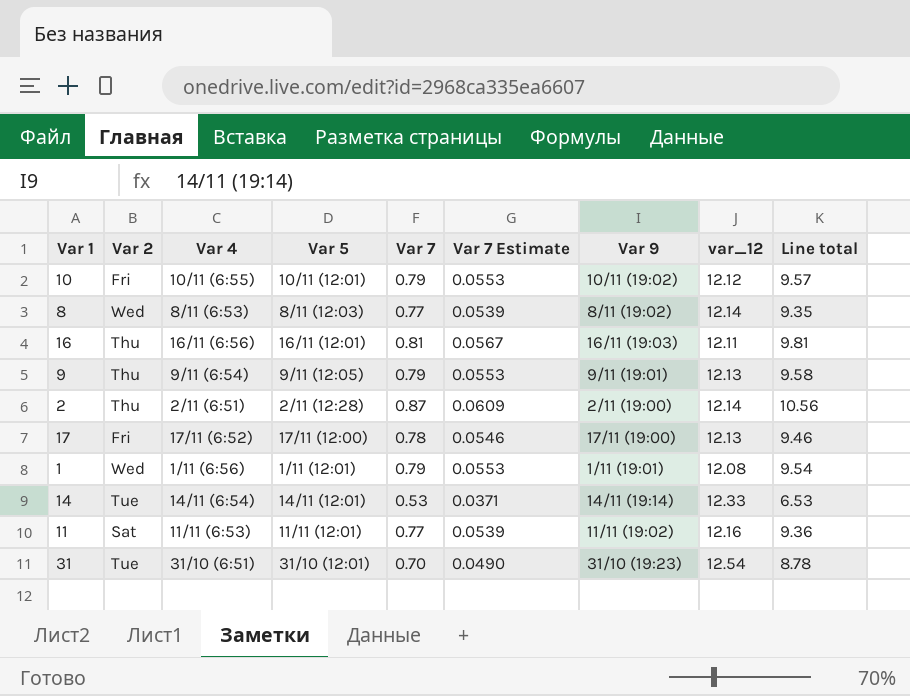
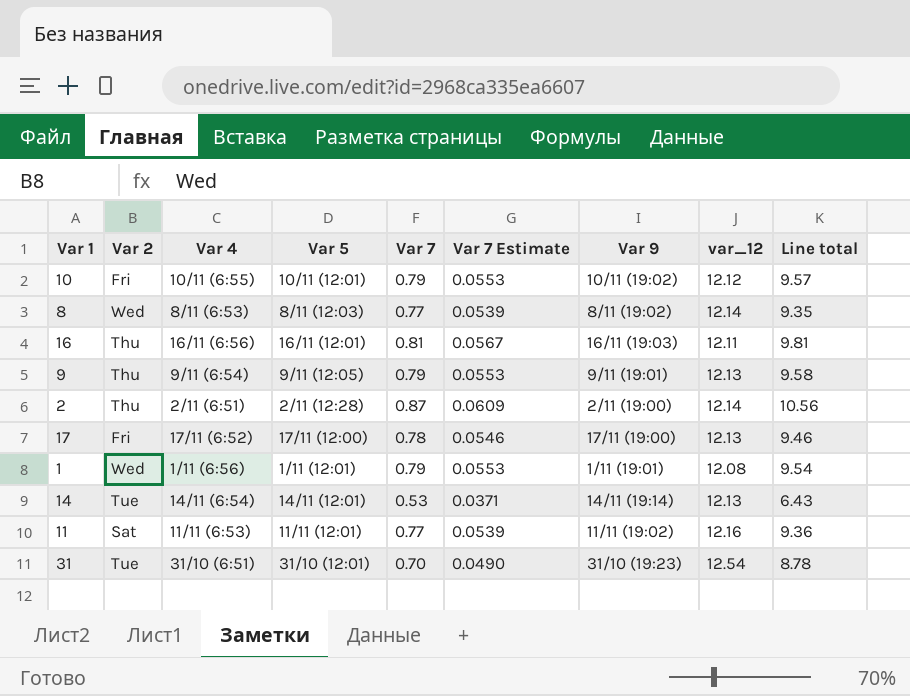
14 | var_12: 12.33 -> 12.13
14 | Line total: 6.53 -> 6.43

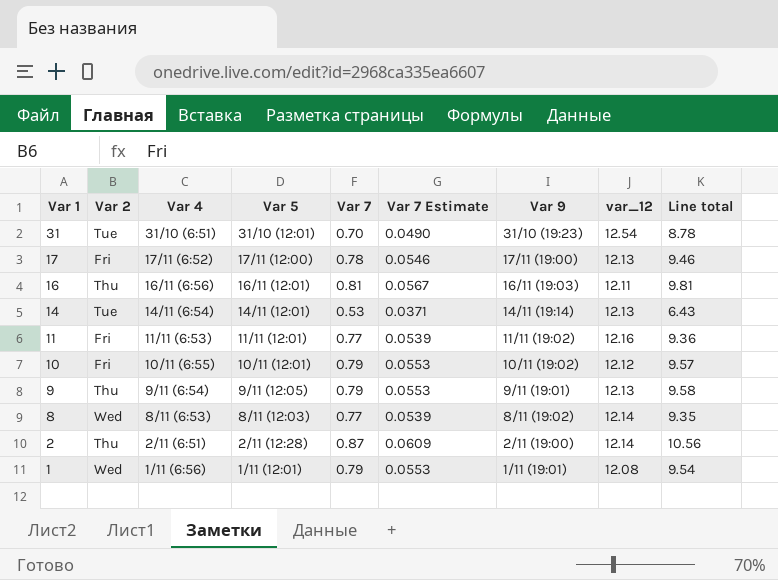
row order: none -> Var 1 descending
11 | Var 2: Sat -> Fri

